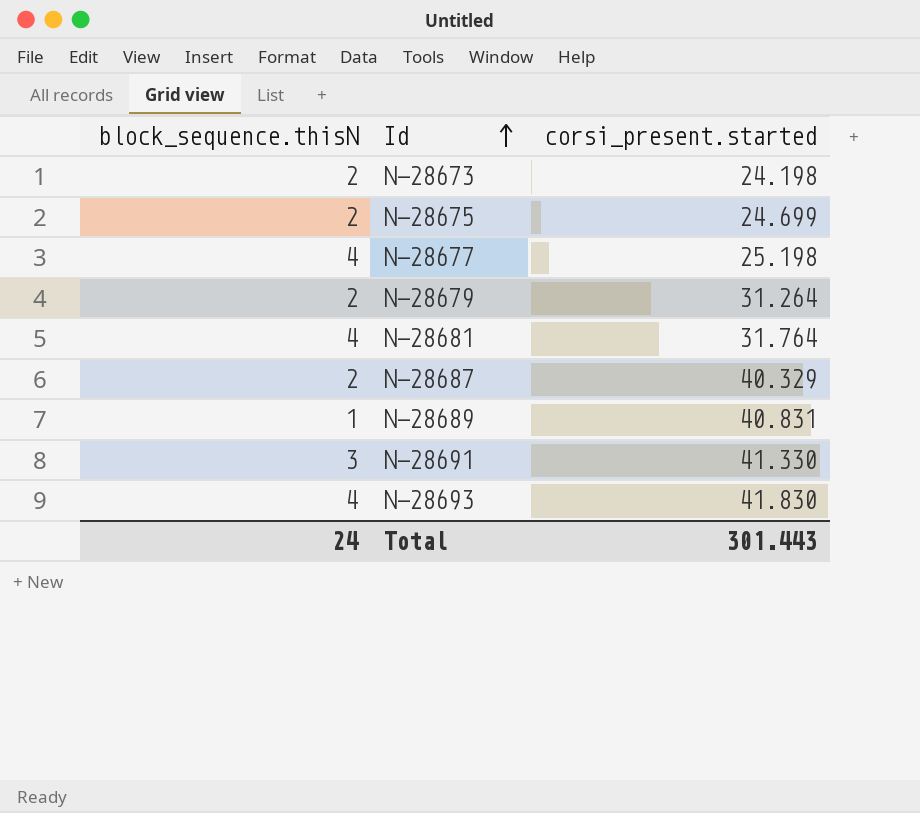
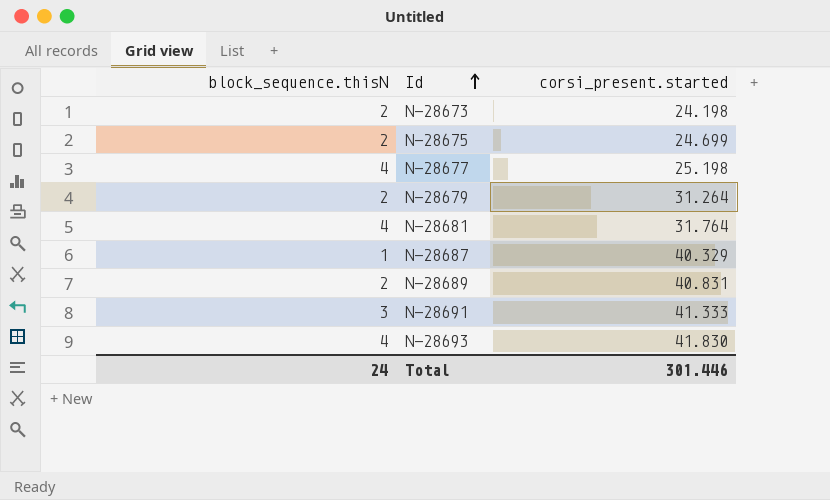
N-28687 | block_sequence.thisN: 2 -> 1
N-28689 | block_sequence.thisN: 1 -> 2
N-28691 | corsi_present.started: 41.330 -> 41.333
Total | corsi_present.started: 301.443 -> 301.446

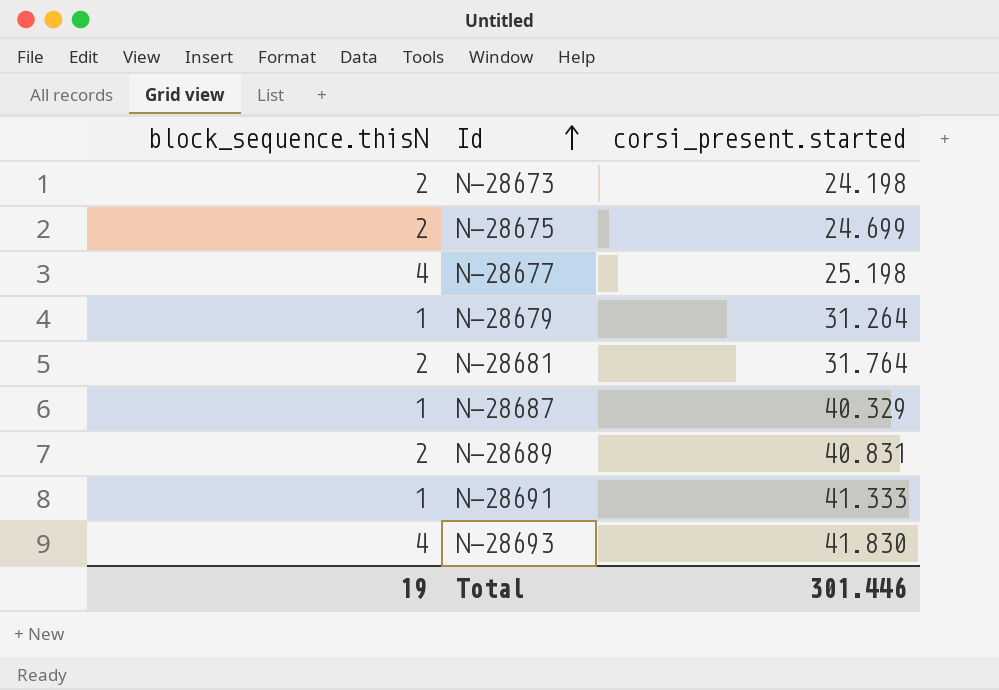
N-28679 | block_sequence.thisN: 2 -> 1
N-28681 | block_sequence.thisN: 4 -> 2
N-28691 | block_sequence.thisN: 3 -> 1
Total | block_sequence.thisN: 24 -> 19

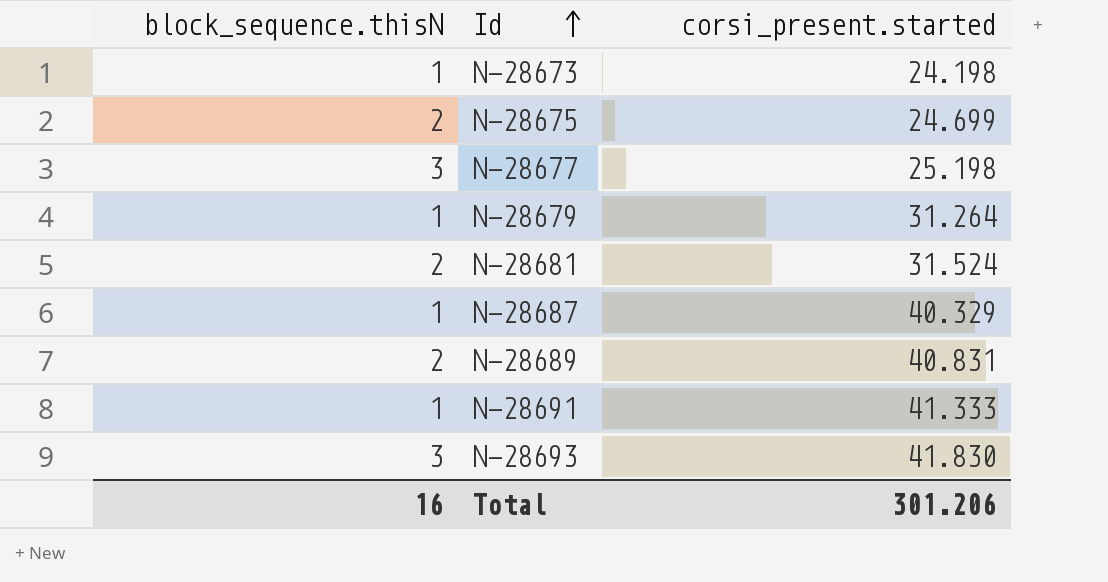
N-28673 | block_sequence.thisN: 2 -> 1
N-28677 | block_sequence.thisN: 4 -> 3
N-28681 | corsi_present.started: 31.764 -> 31.524
N-28693 | block_sequence.thisN: 4 -> 3
Total | block_sequence.thisN: 19 -> 16
Total | corsi_present.started: 301.446 -> 301.206

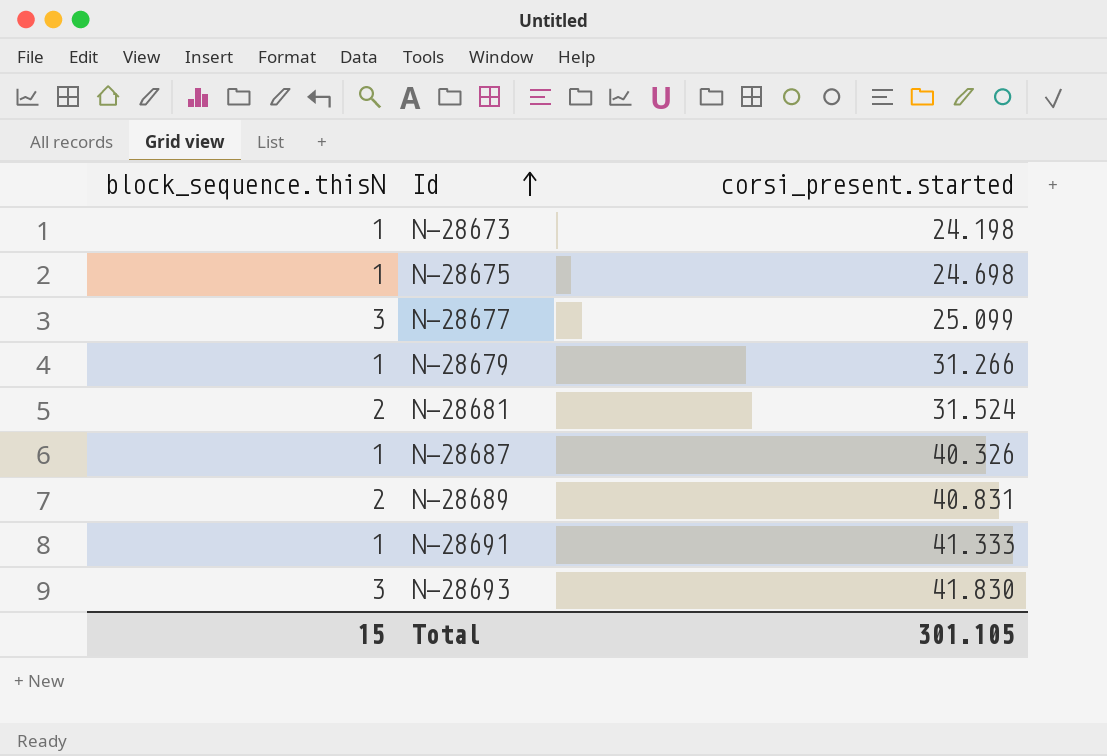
N-28675 | block_sequence.thisN: 2 -> 1
N-28675 | corsi_present.started: 24.699 -> 24.698
N-28677 | corsi_present.started: 25.198 -> 25.099
N-28679 | corsi_present.started: 31.264 -> 31.266
N-28687 | corsi_present.started: 40.329 -> 40.326
Total | block_sequence.thisN: 16 -> 15
Total | corsi_present.started: 301.206 -> 301.105

